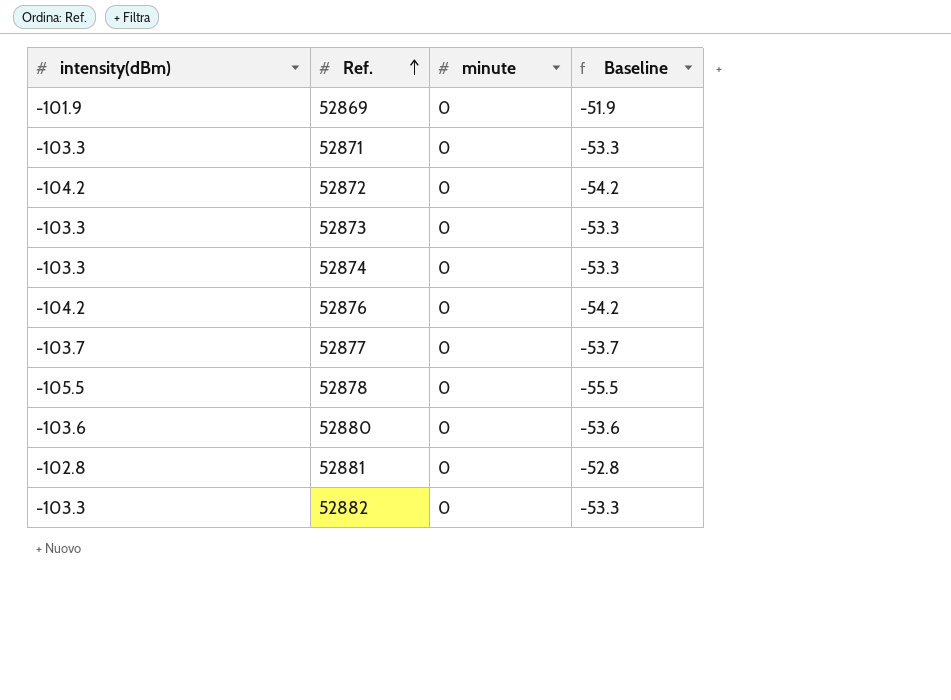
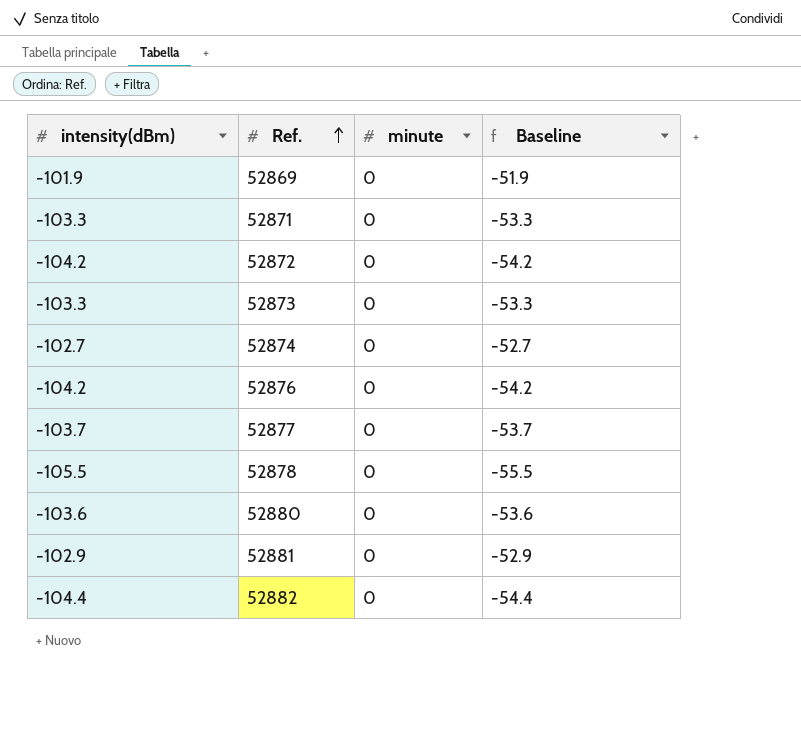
52874 | intensity(dBm): -103.3 -> -102.7
52874 | Baseline: -53.3 -> -52.7
52881 | intensity(dBm): -102.8 -> -102.9
52881 | Baseline: -52.8 -> -52.9
52882 | intensity(dBm): -103.3 -> -104.4
52882 | Baseline: -53.3 -> -54.4

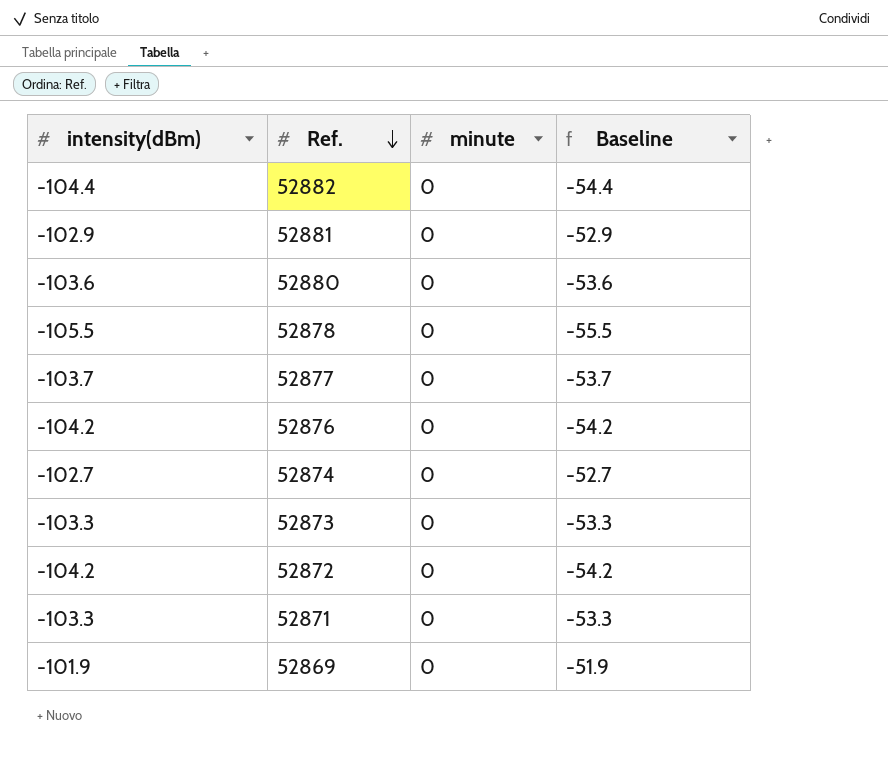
row order: Ref. ascending -> Ref. descending

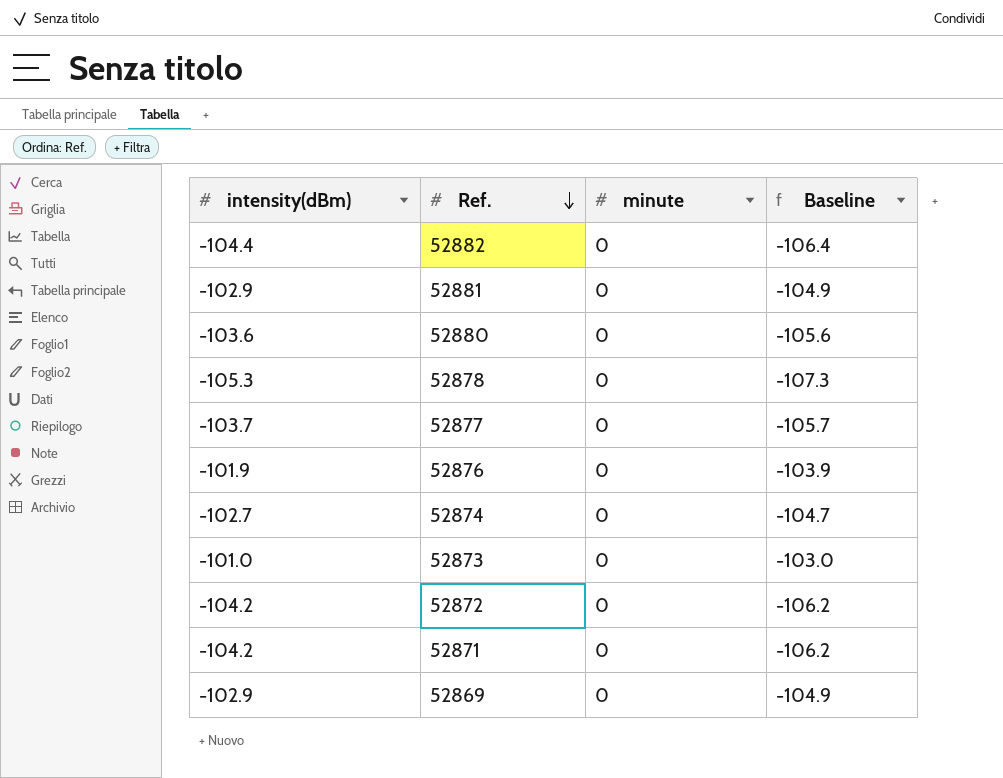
column Baseline | formula: [intensity(dBm)] + 50 -> [intensity(dBm)] - 2
52878 | intensity(dBm): -105.5 -> -105.3
52876 | intensity(dBm): -104.2 -> -101.9
52873 | intensity(dBm): -103.3 -> -101.0
52871 | intensity(dBm): -103.3 -> -104.2
52869 | intensity(dBm): -101.9 -> -102.9

